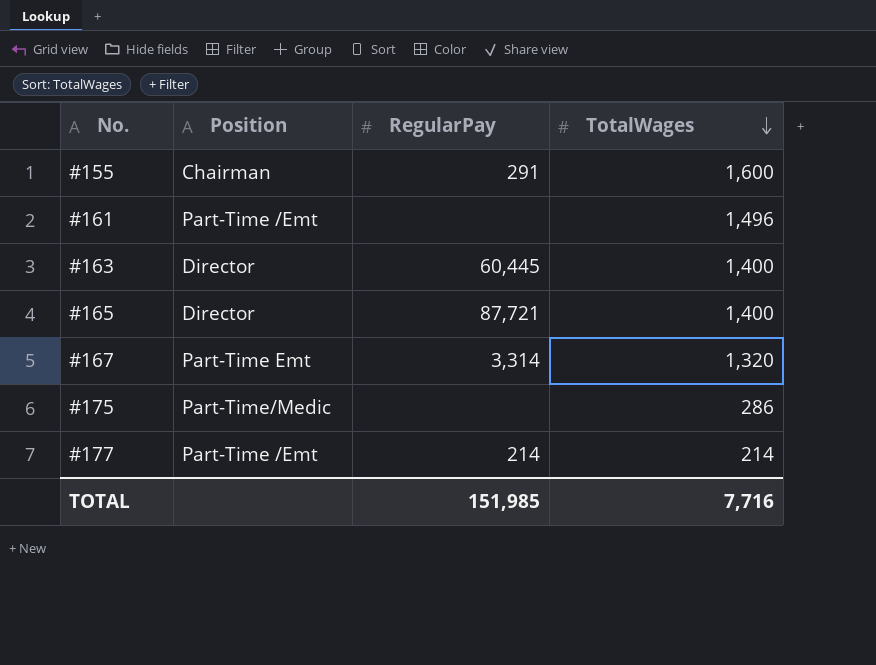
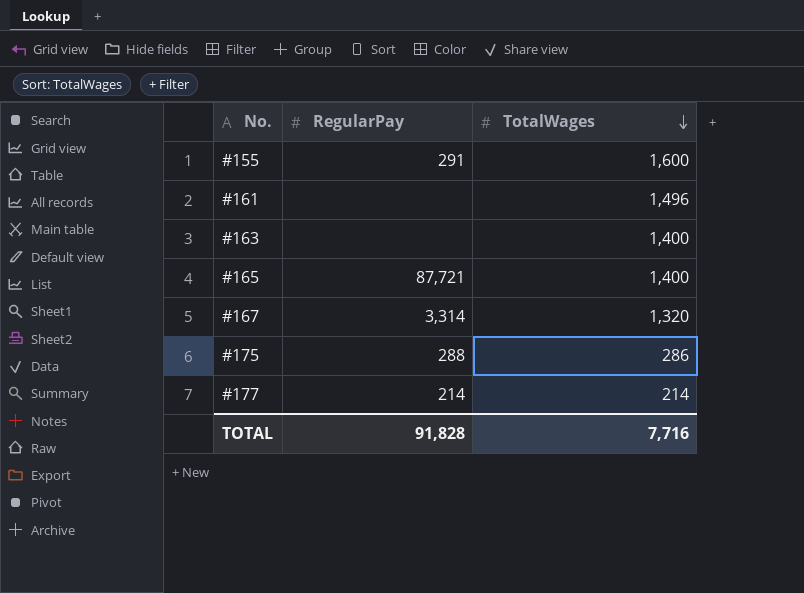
column Position | position: 2 -> none
#163 | RegularPay: 60,445 -> none
#175 | RegularPay: none -> 288
TOTAL | RegularPay: 151,985 -> 91,828

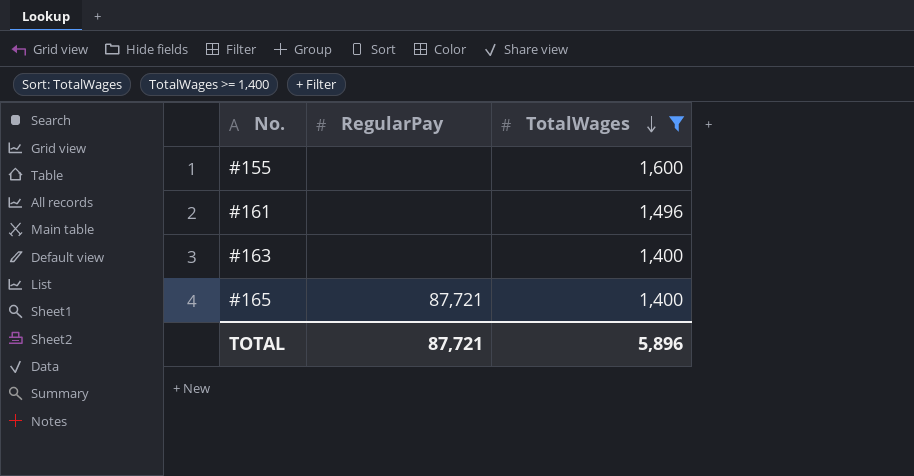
filter: none -> TotalWages >= 1,400
#155 | RegularPay: 291 -> none
TOTAL | RegularPay: 91,828 -> 87,721
TOTAL | TotalWages: 7,716 -> 5,896

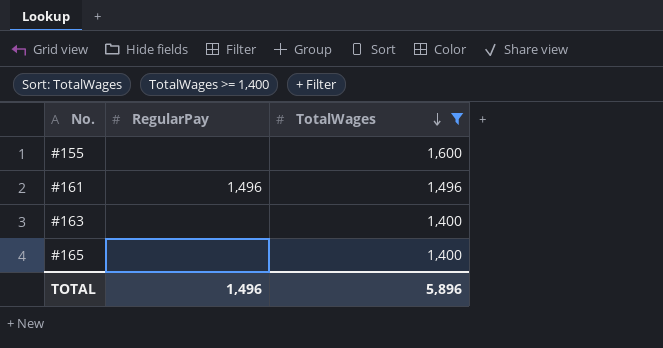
#161 | RegularPay: none -> 1,496
#165 | RegularPay: 87,721 -> none
TOTAL | RegularPay: 87,721 -> 1,496

